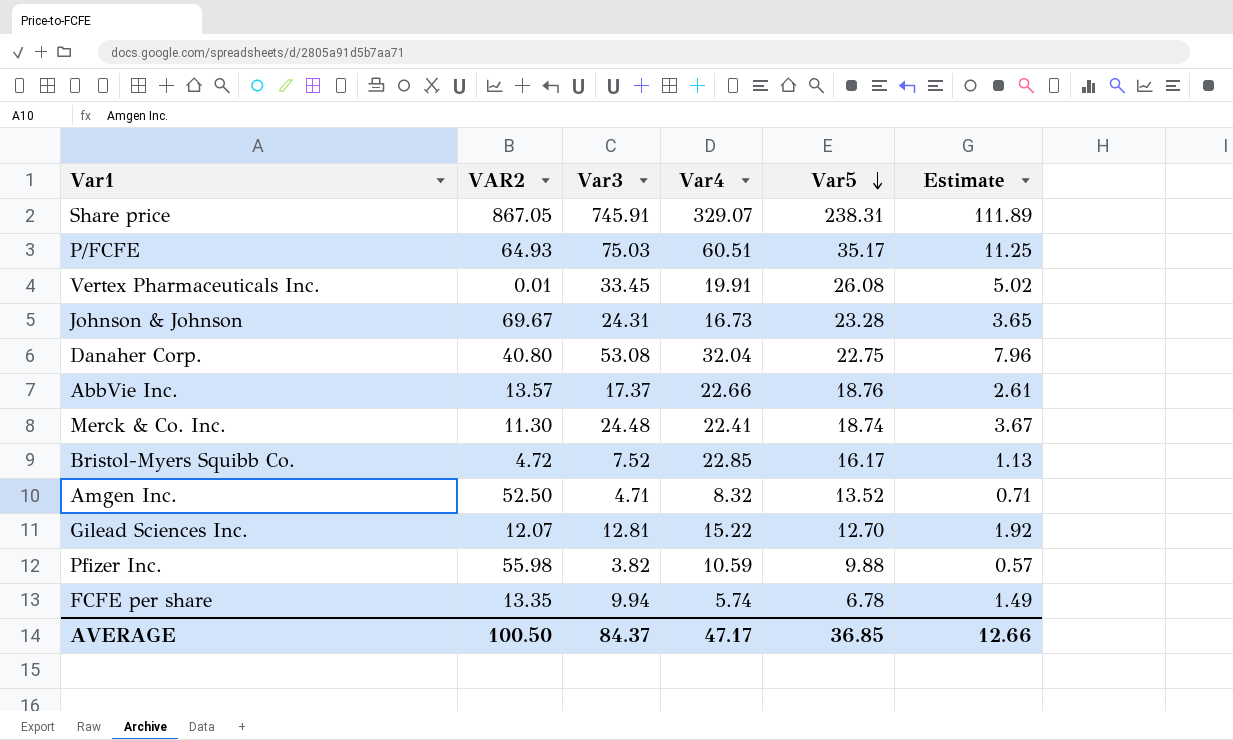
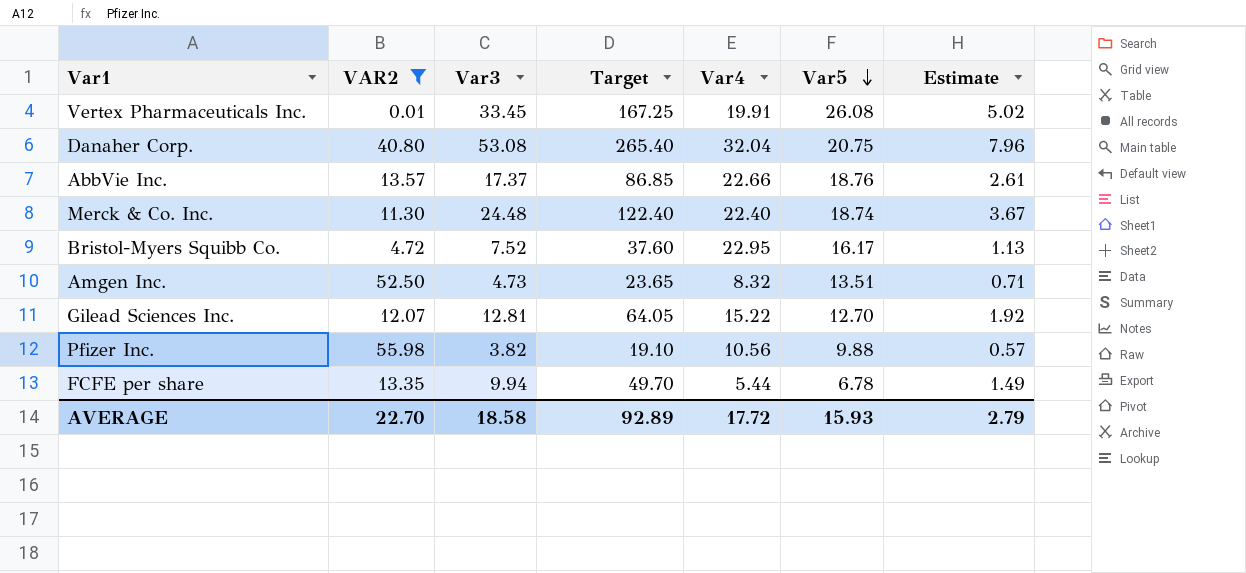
filter: none -> VAR2 <= 55.98
column Target | formula: none -> [Var3] * 5
Danaher Corp. | Var5: 22.75 -> 20.75
Merck & Co. Inc. | Var4: 22.41 -> 22.40
Bristol-Myers Squibb Co. | Var4: 22.85 -> 22.95
Amgen Inc. | Var3: 4.71 -> 4.73
Amgen Inc. | Var5: 13.52 -> 13.51
Pfizer Inc. | Var4: 10.59 -> 10.56
FCFE per share | Var4: 5.74 -> 5.44
AVERAGE | VAR2: 100.50 -> 22.70
AVERAGE | Var3: 84.37 -> 18.58
AVERAGE | Var4: 47.17 -> 17.72
AVERAGE | Var5: 36.85 -> 15.93
AVERAGE | Estimate: 12.66 -> 2.79

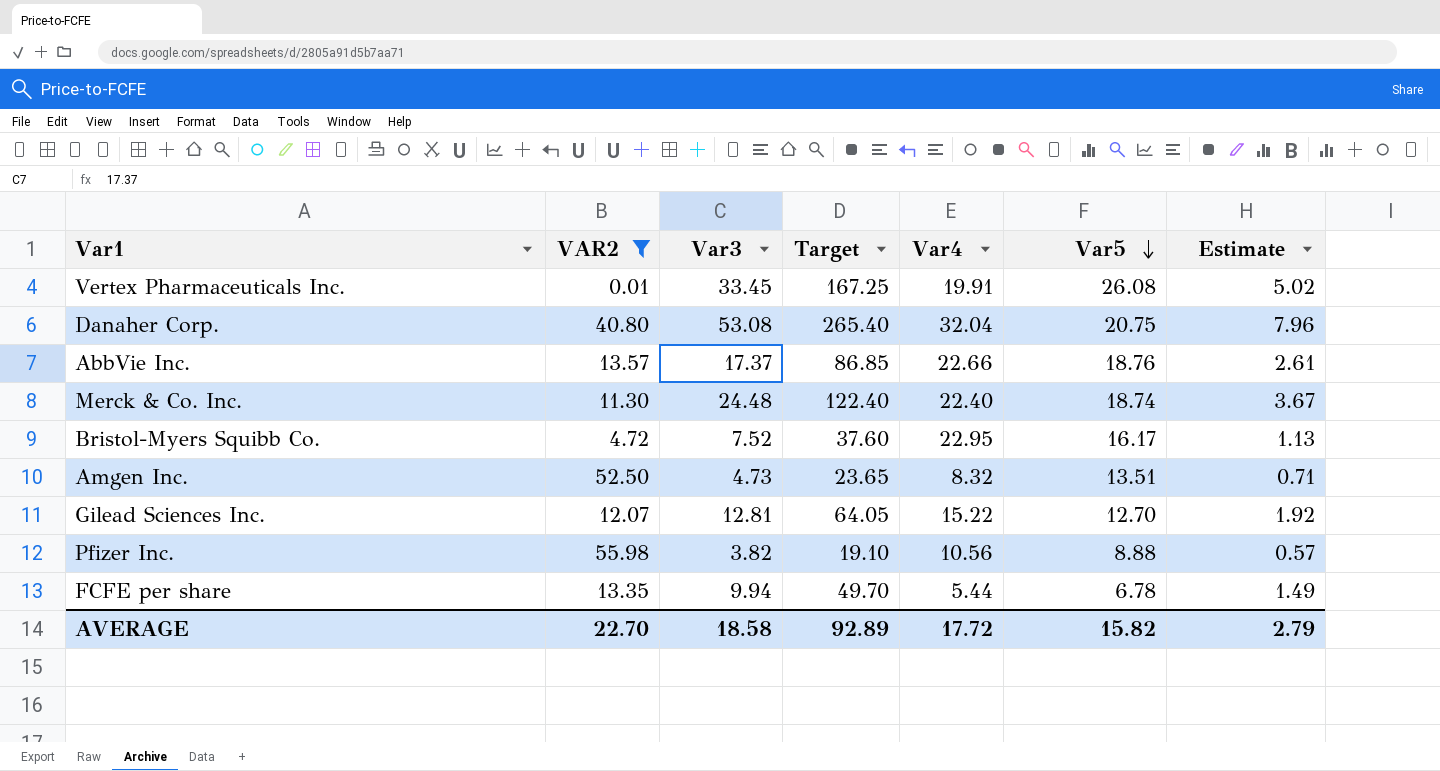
Pfizer Inc. | Var5: 9.88 -> 8.88
AVERAGE | Var5: 15.93 -> 15.82

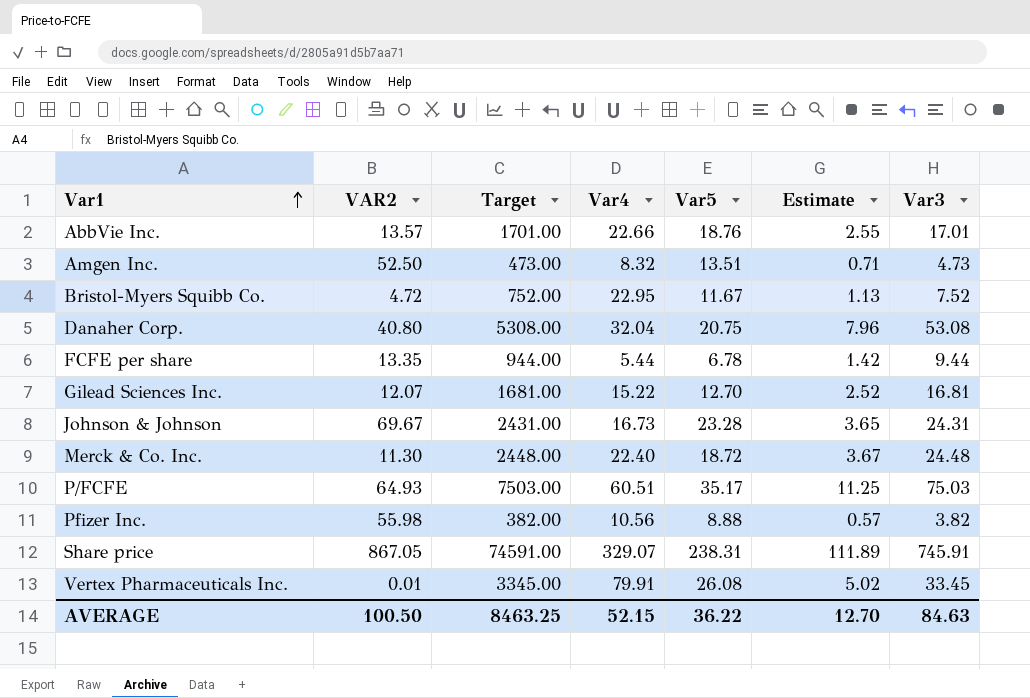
filter: VAR2 <= 55.98 -> none
row order: Var5 descending -> Var1 ascending
column Target | formula: [Var3] * 5 -> [Var3] * 100
column Var3 | position: 3 -> 7
AbbVie Inc. | Estimate: 2.61 -> 2.55
AbbVie Inc. | Var3: 17.37 -> 17.01
Bristol-Myers Squibb Co. | Var5: 16.17 -> 11.67
FCFE per share | Estimate: 1.49 -> 1.42
FCFE per share | Var3: 9.94 -> 9.44
Gilead Sciences Inc. | Estimate: 1.92 -> 2.52
Gilead Sciences Inc. | Var3: 12.81 -> 16.81
Merck & Co. Inc. | Var5: 18.74 -> 18.72
Vertex Pharmaceuticals Inc. | Var4: 19.91 -> 79.91
AVERAGE | VAR2: 22.70 -> 100.50
AVERAGE | Target: 92.89 -> 8463.25
AVERAGE | Var4: 17.72 -> 52.15
AVERAGE | Var5: 15.82 -> 36.22
AVERAGE | Estimate: 2.79 -> 12.70
AVERAGE | Var3: 18.58 -> 84.63

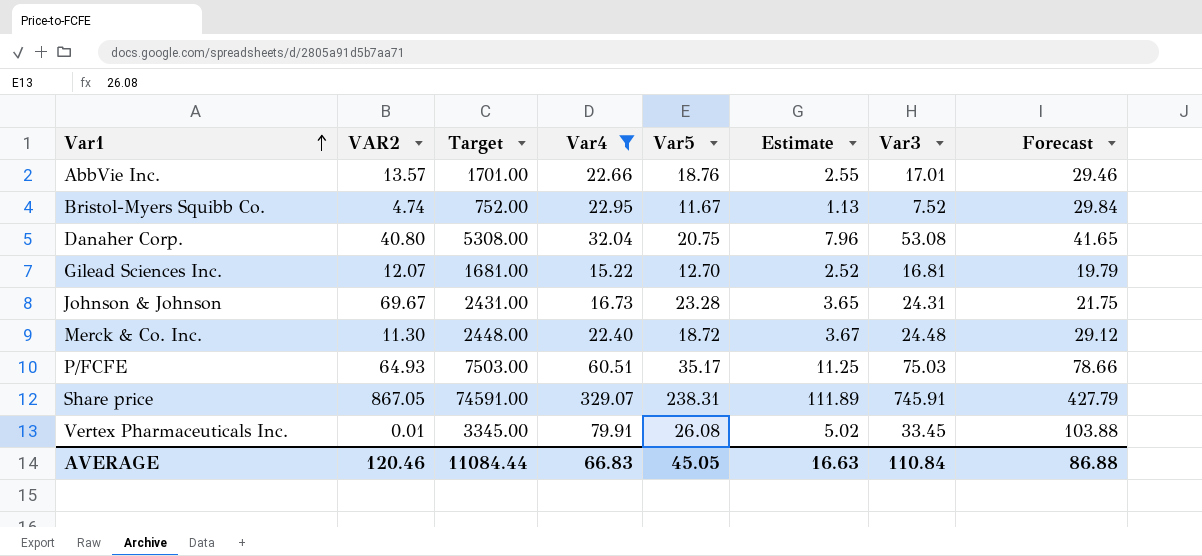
filter: none -> Var4 >= 15.22
column Forecast | formula: none -> [Var4] * 1.3
Bristol-Myers Squibb Co. | VAR2: 4.72 -> 4.74
AVERAGE | VAR2: 100.50 -> 120.46
AVERAGE | Target: 8463.25 -> 11084.44
AVERAGE | Var4: 52.15 -> 66.83
AVERAGE | Var5: 36.22 -> 45.05
AVERAGE | Estimate: 12.70 -> 16.63
AVERAGE | Var3: 84.63 -> 110.84

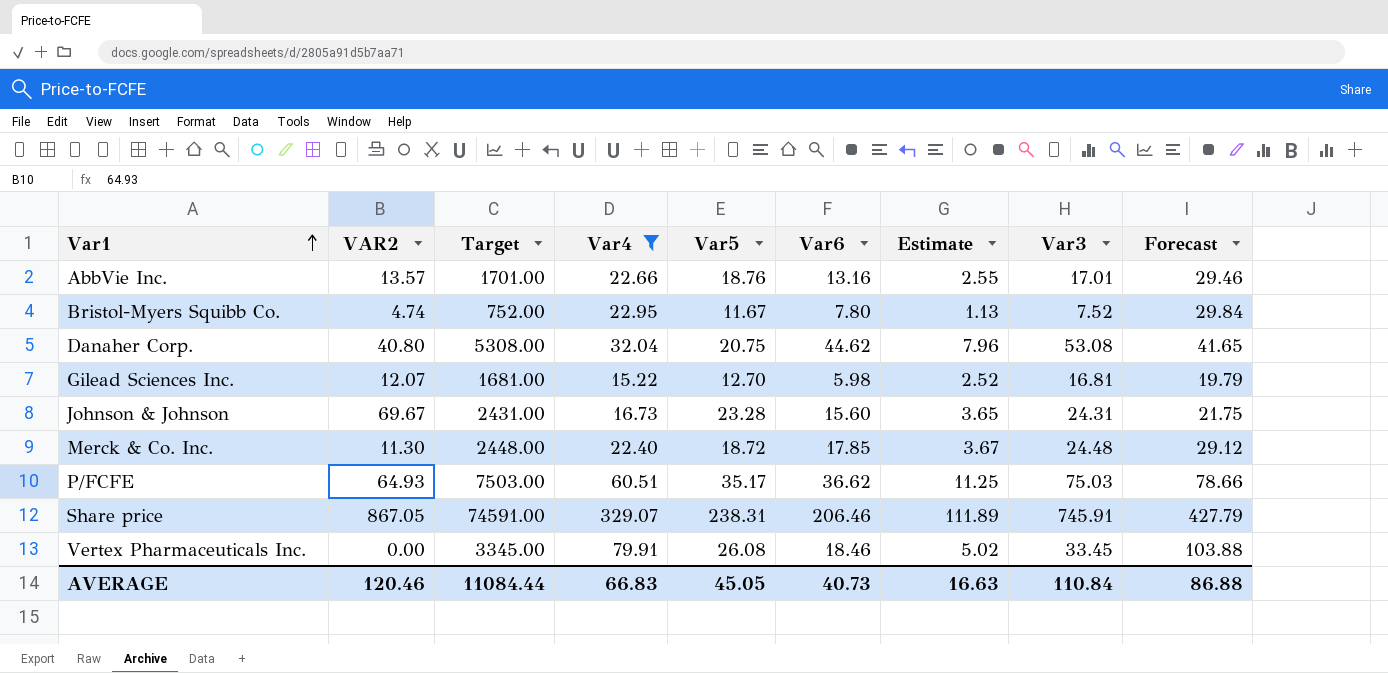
column Var6 | position: none -> 6
Vertex Pharmaceuticals Inc. | VAR2: 0.01 -> 0.00

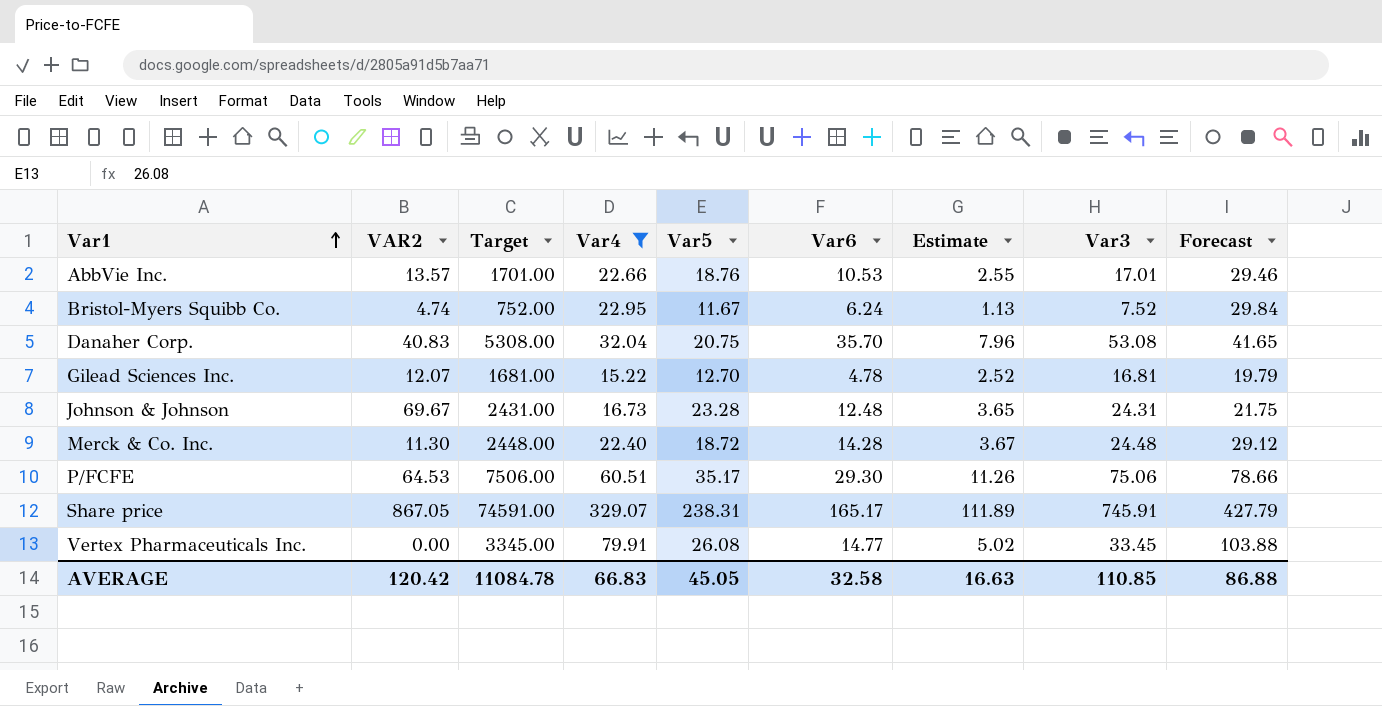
AbbVie Inc. | Var6: 13.16 -> 10.53
Bristol-Myers Squibb Co. | Var6: 7.80 -> 6.24
Danaher Corp. | VAR2: 40.80 -> 40.83
Danaher Corp. | Var6: 44.62 -> 35.70
Gilead Sciences Inc. | Var6: 5.98 -> 4.78
Johnson & Johnson | Var6: 15.60 -> 12.48
Merck & Co. Inc. | Var6: 17.85 -> 14.28
P/FCFE | VAR2: 64.93 -> 64.53
P/FCFE | Target: 7503.00 -> 7506.00
P/FCFE | Var6: 36.62 -> 29.30
P/FCFE | Estimate: 11.25 -> 11.26
P/FCFE | Var3: 75.03 -> 75.06
Share price | Var6: 206.46 -> 165.17
Vertex Pharmaceuticals Inc. | Var6: 18.46 -> 14.77
AVERAGE | VAR2: 120.46 -> 120.42
AVERAGE | Target: 11084.44 -> 11084.78
AVERAGE | Var6: 40.73 -> 32.58
AVERAGE | Var3: 110.84 -> 110.85

